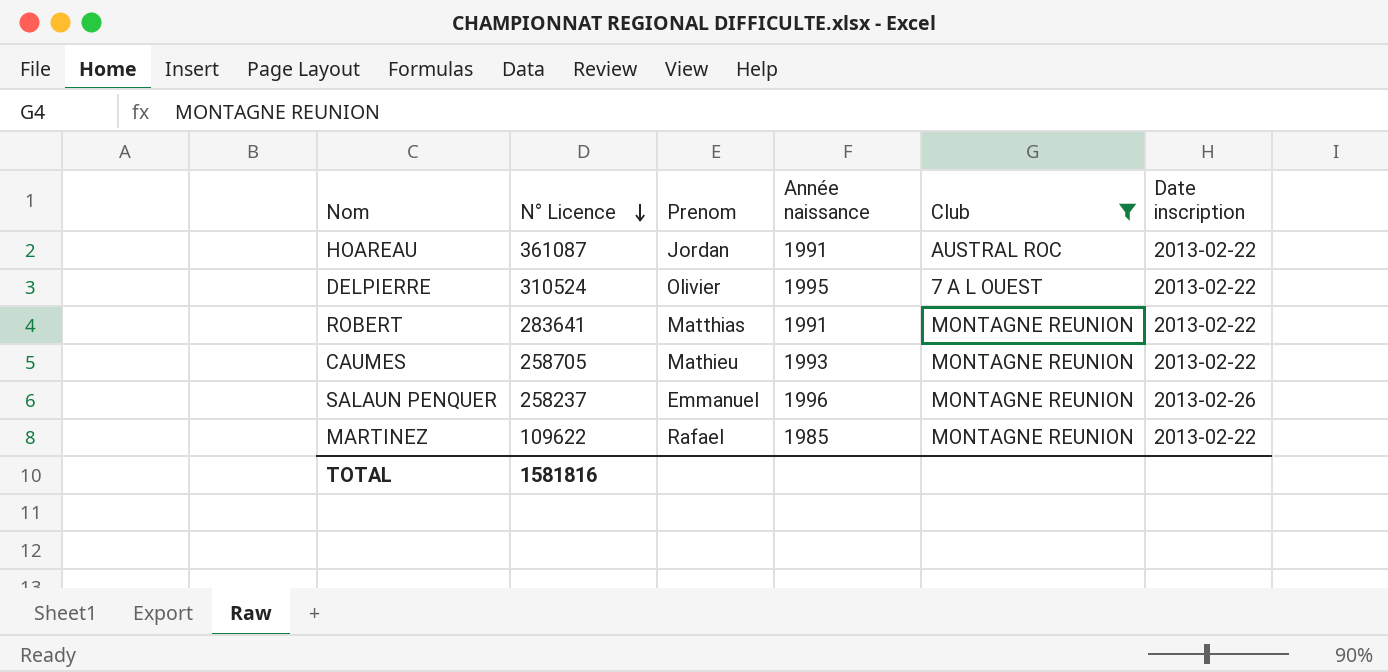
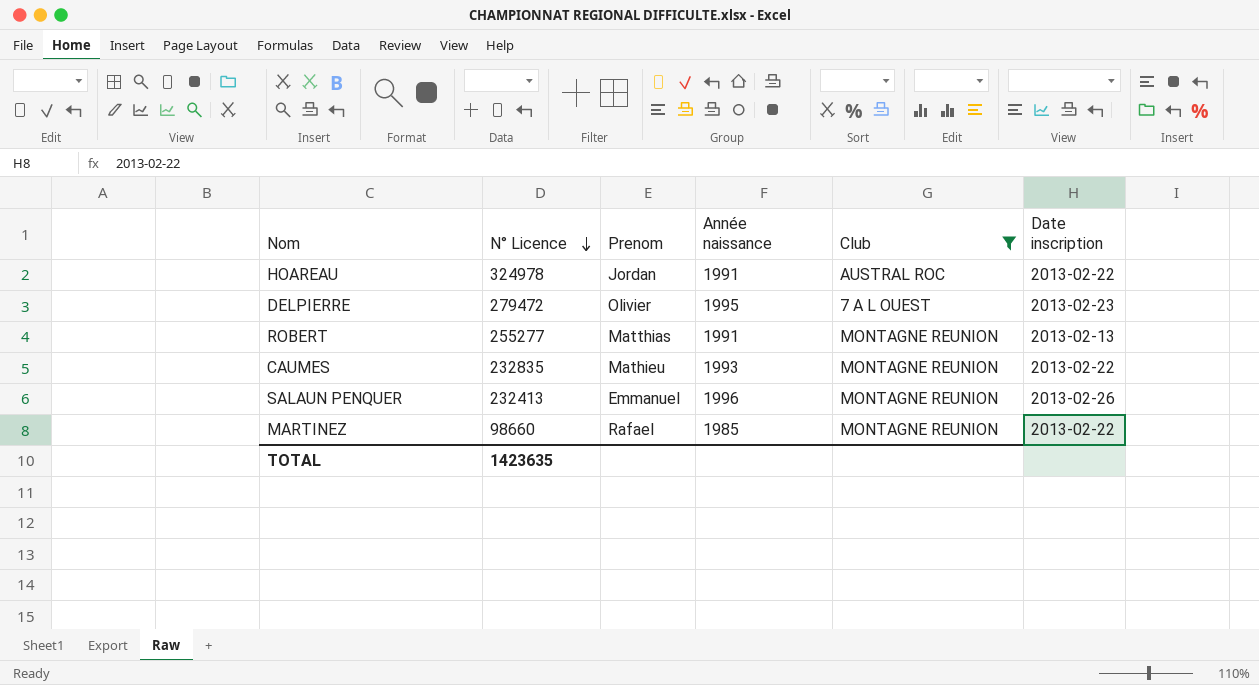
HOAREAU | N° Licence: 361087 -> 324978
DELPIERRE | N° Licence: 310524 -> 279472
DELPIERRE | Date inscription: 2013-02-22 -> 2013-02-23
ROBERT | N° Licence: 283641 -> 255277
ROBERT | Date inscription: 2013-02-22 -> 2013-02-13
CAUMES | N° Licence: 258705 -> 232835
SALAUN PENQUER | N° Licence: 258237 -> 232413
MARTINEZ | N° Licence: 109622 -> 98660
TOTAL | N° Licence: 1581816 -> 1423635

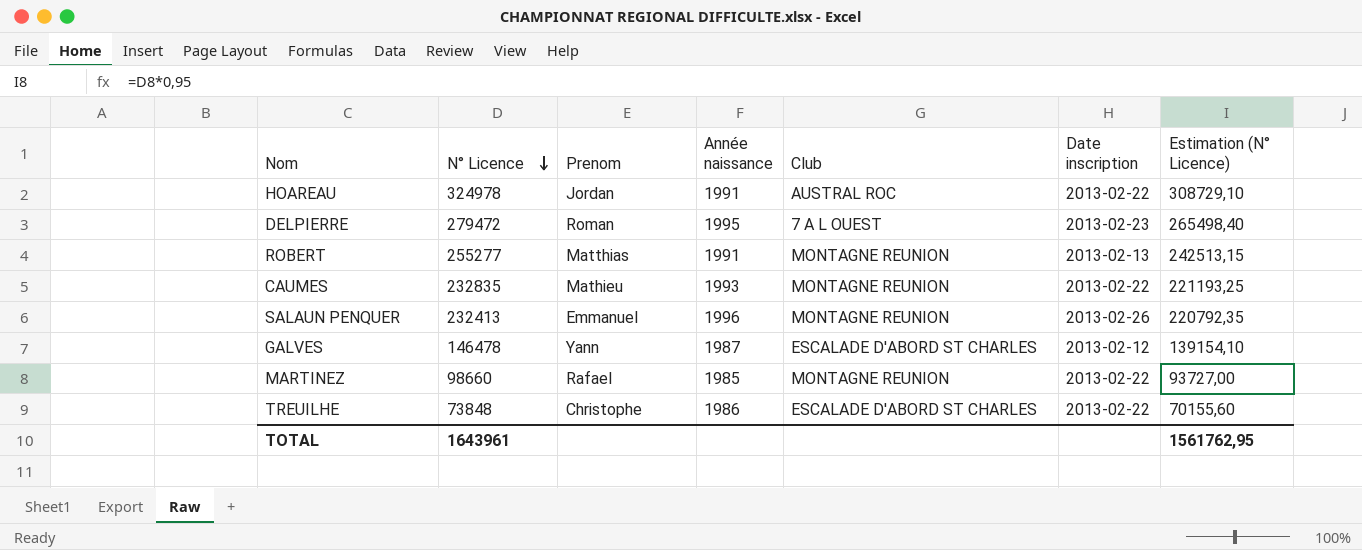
filter: Club != ESCALADE D'ABORD ST CHARLES -> none
column Estimation (N° Licence) | formula: none -> [N° Licence] * 0,95
DELPIERRE | Prenom: Olivier -> Roman
TOTAL | N° Licence: 1423635 -> 1643961

